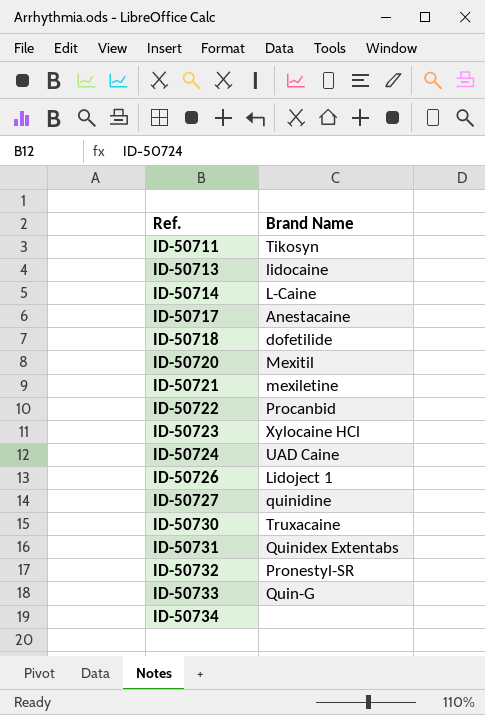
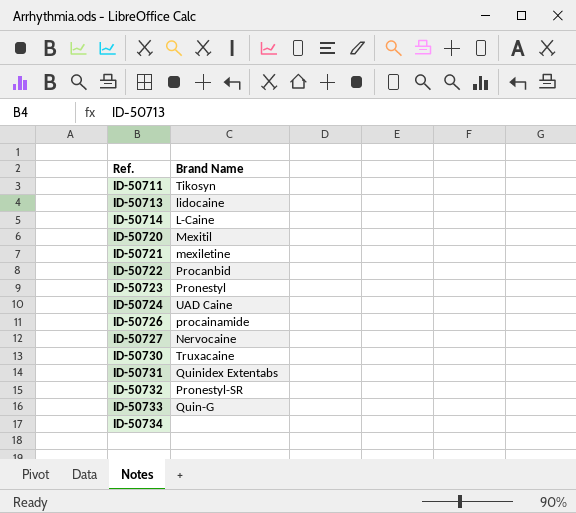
row ID-50717: Anestacaine -> none
row ID-50718: dofetilide -> none
ID-50723 | Brand Name: Xylocaine HCl -> Pronestyl
ID-50726 | Brand Name: Lidoject 1 -> procainamide
ID-50727 | Brand Name: quinidine -> Nervocaine

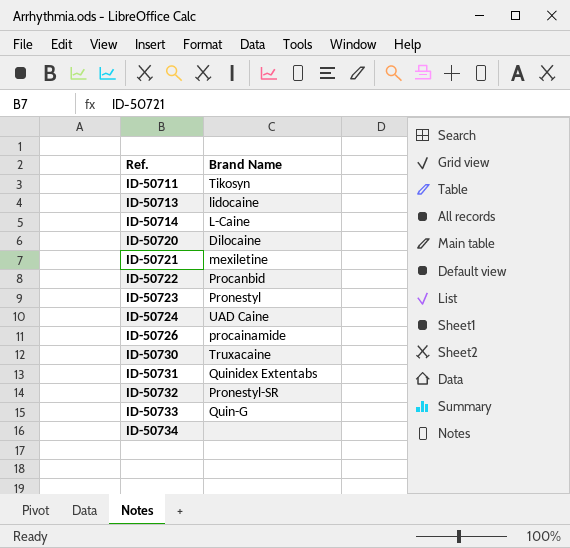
row ID-50727: Nervocaine -> none
ID-50720 | Brand Name: Mexitil -> Dilocaine

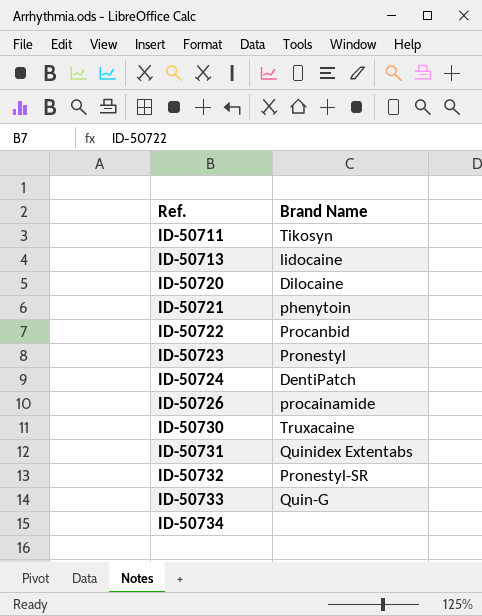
row ID-50714: L-Caine -> none
ID-50721 | Brand Name: mexiletine -> phenytoin
ID-50724 | Brand Name: UAD Caine -> DentiPatch

